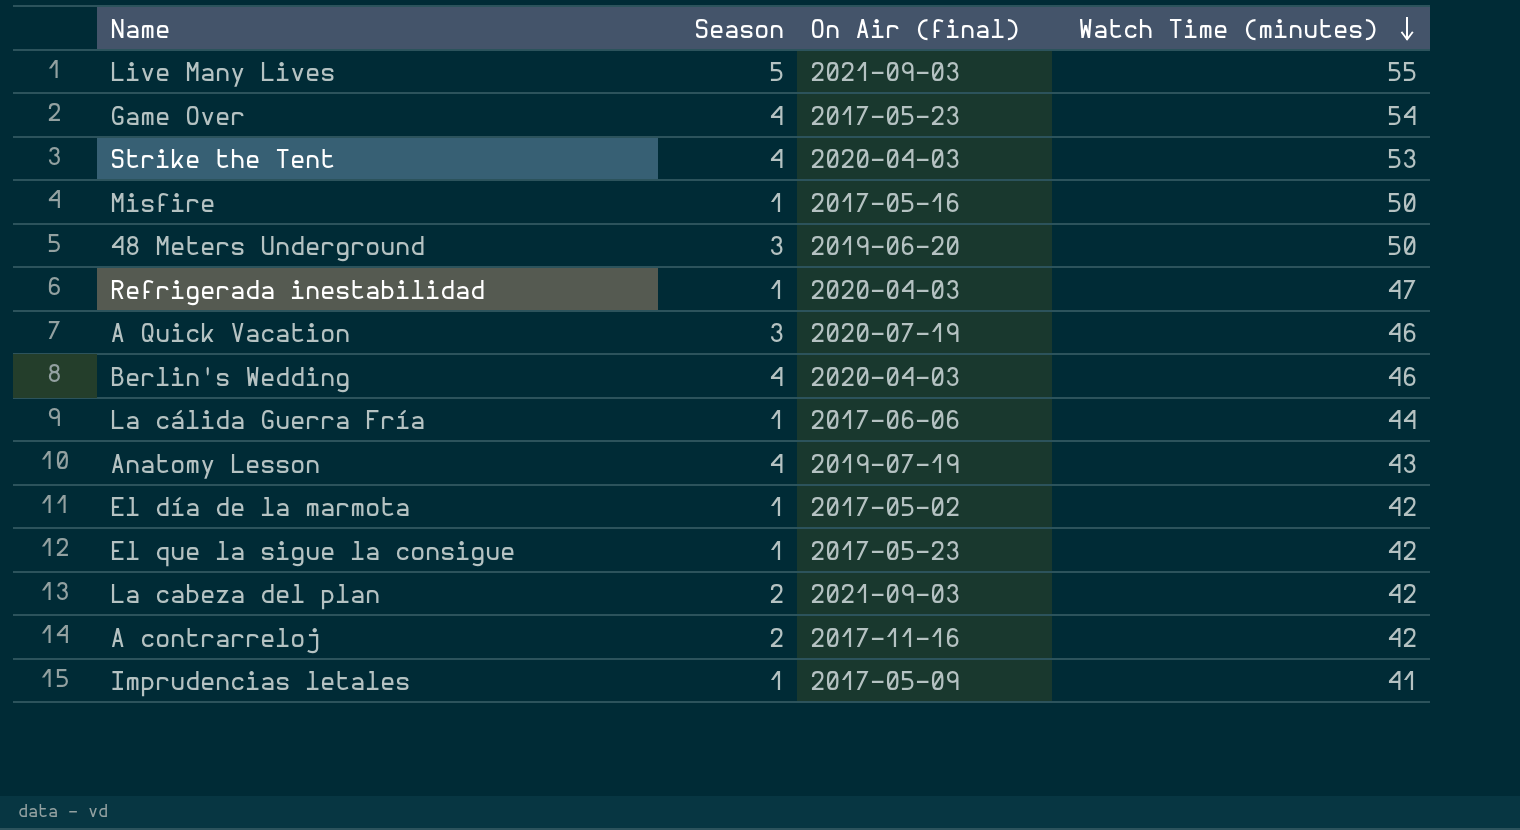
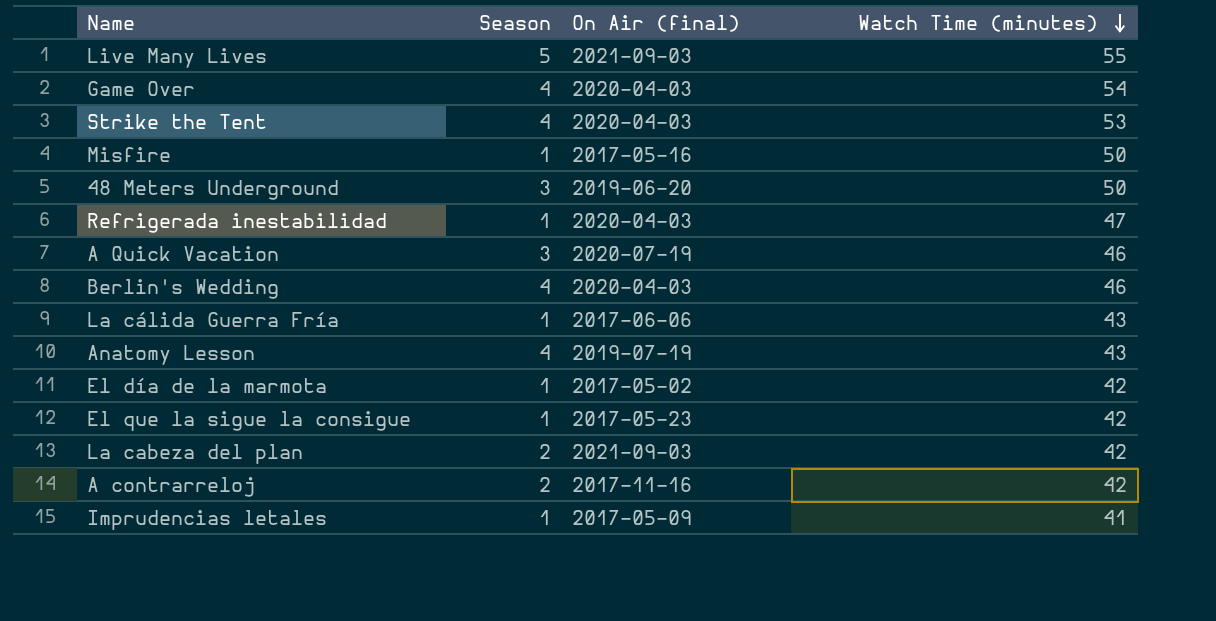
Game Over | On Air (final): 2017-05-23 -> 2020-04-03
La cálida Guerra Fría | Watch Time (minutes): 44 -> 43

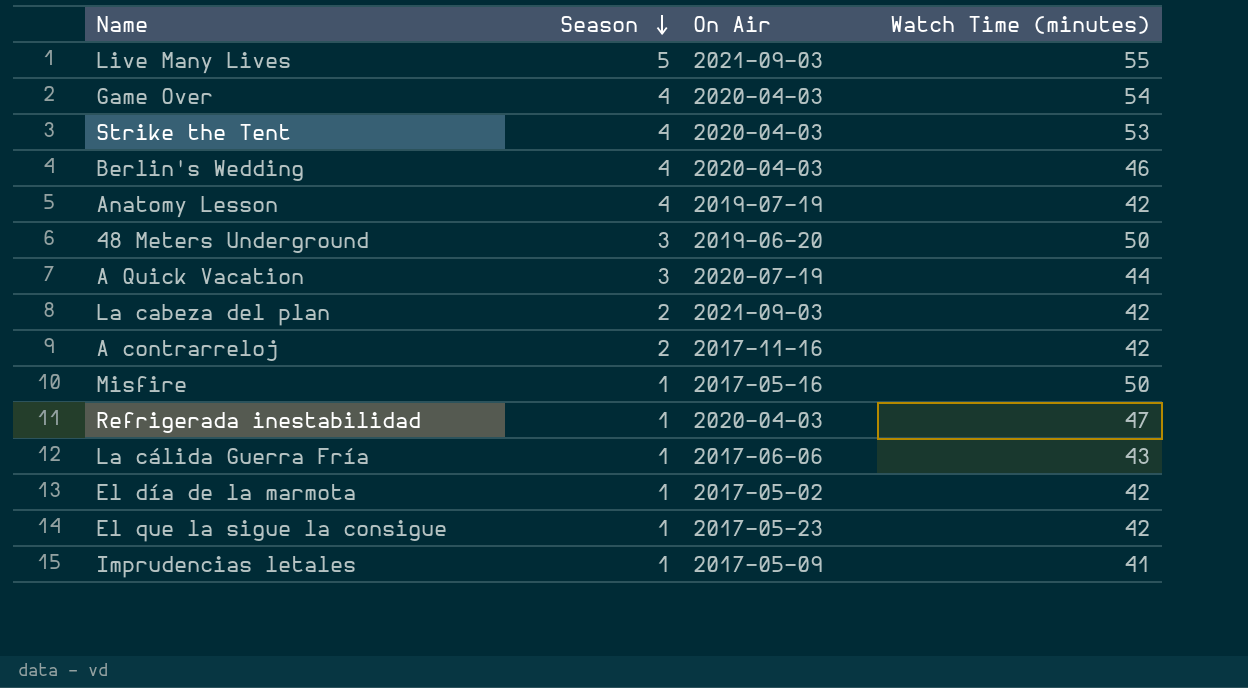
row order: Watch Time (minutes) descending -> Season descending
column name: On Air (final) -> On Air
Anatomy Lesson | Watch Time (minutes): 43 -> 42
A Quick Vacation | Watch Time (minutes): 46 -> 44

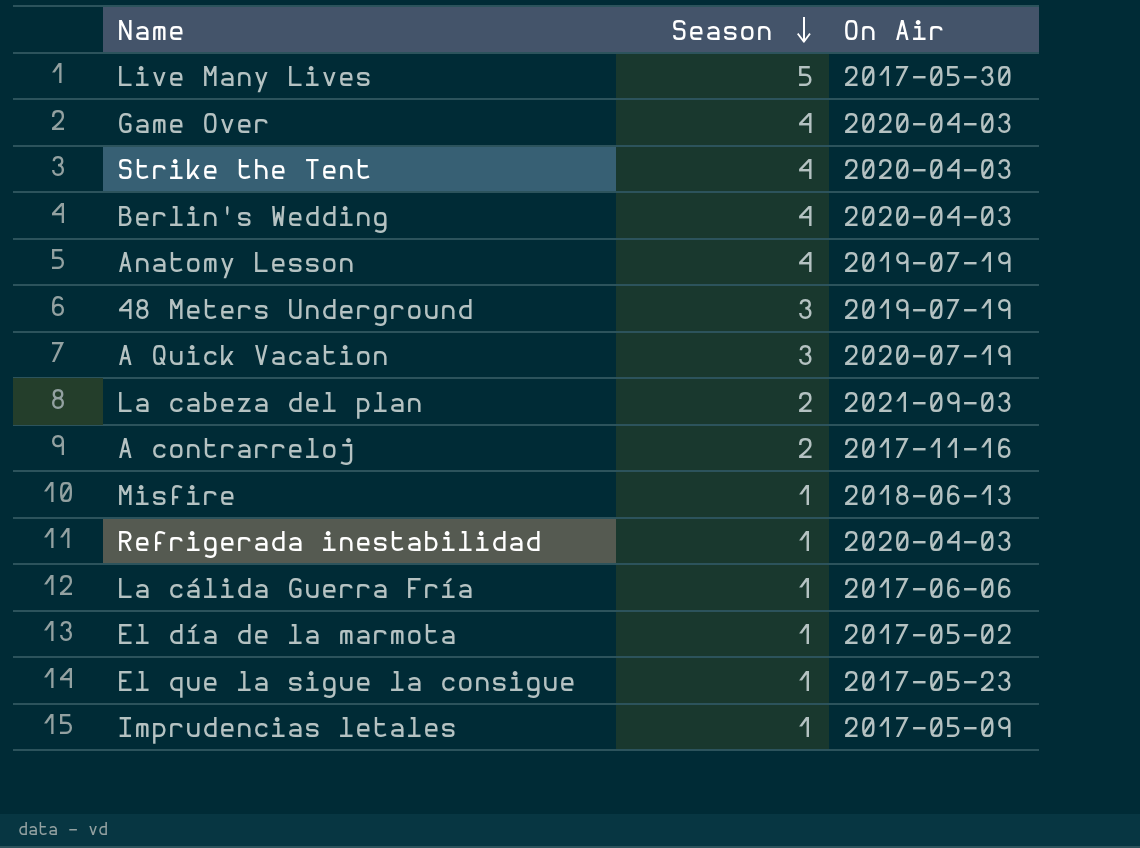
column Watch Time (minutes) | position: 4 -> none
Live Many Lives | On Air: 2021-09-03 -> 2017-05-30
48 Meters Underground | On Air: 2019-06-20 -> 2019-07-19
Misfire | On Air: 2017-05-16 -> 2018-06-13

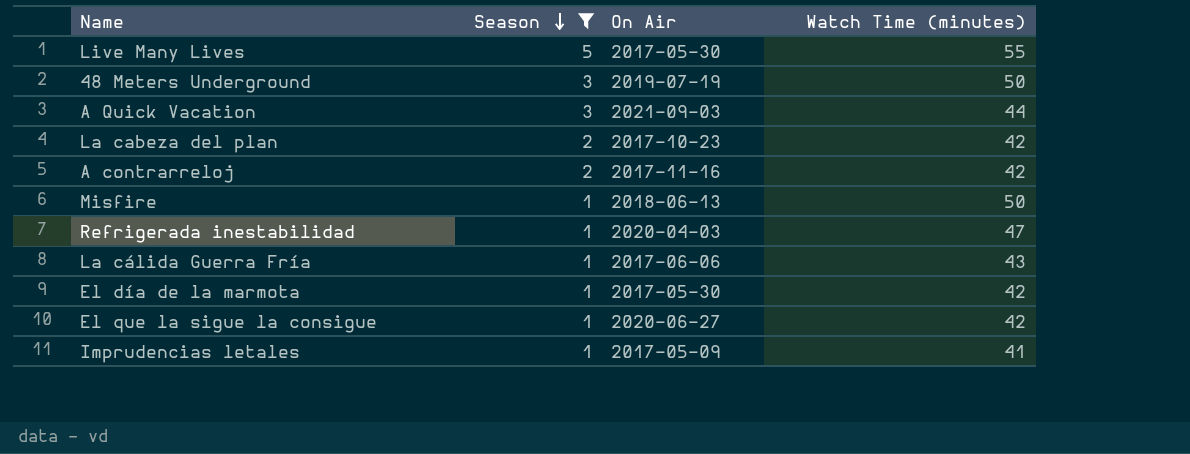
filter: none -> Season != 4
column Watch Time (minutes) | position: none -> 4
A Quick Vacation | On Air: 2020-07-19 -> 2021-09-03
La cabeza del plan | On Air: 2021-09-03 -> 2017-10-23
El día de la marmota | On Air: 2017-05-02 -> 2017-05-30
El que la sigue la consigue | On Air: 2017-05-23 -> 2020-06-27

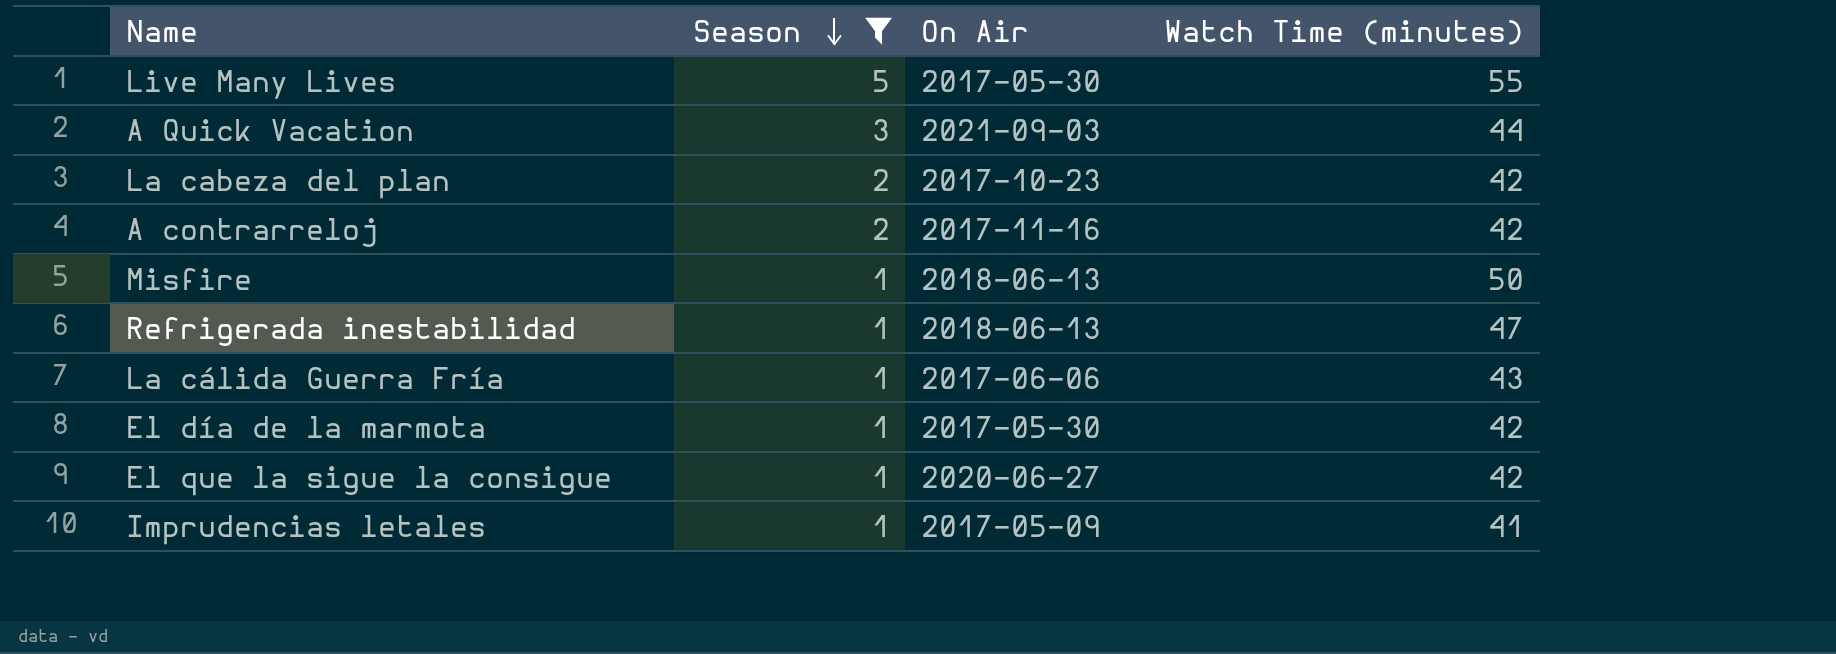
row 48 Meters Underground: 3 | 2019-07-19 | 50 -> none
Refrigerada inestabilidad | On Air: 2020-04-03 -> 2018-06-13

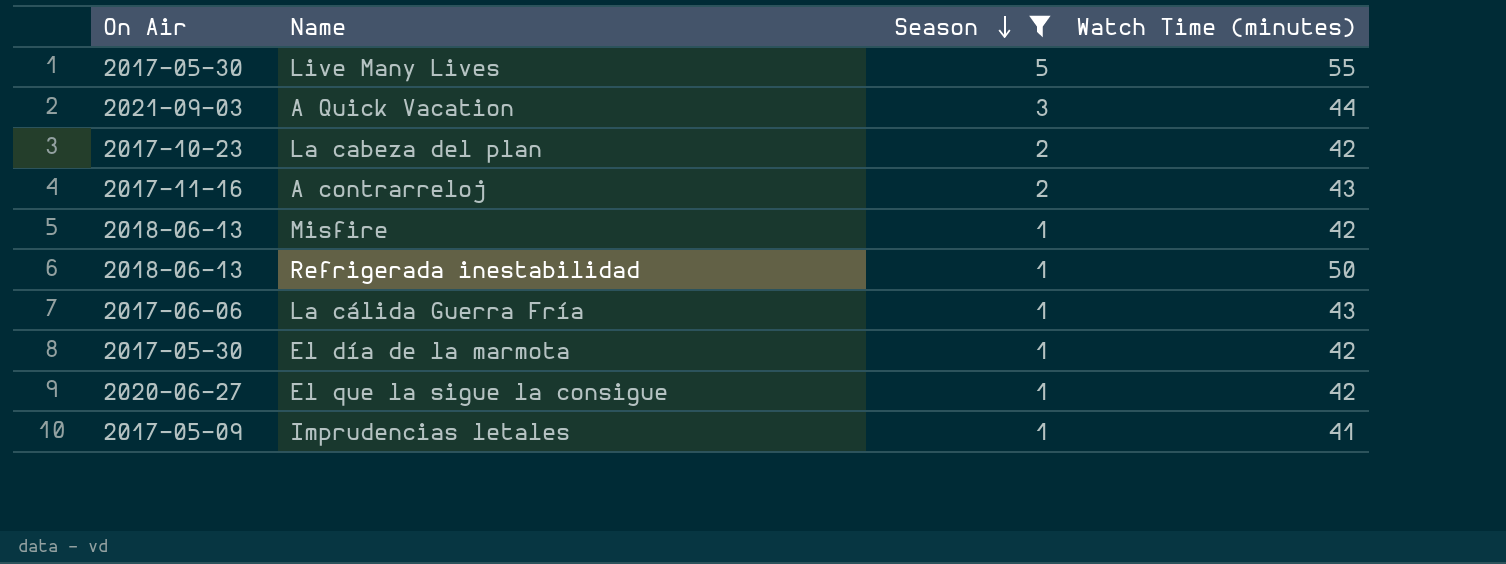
column On Air | position: 3 -> 1
A contrarreloj | Watch Time (minutes): 42 -> 43
Misfire | Watch Time (minutes): 50 -> 42
Refrigerada inestabilidad | Watch Time (minutes): 47 -> 50

